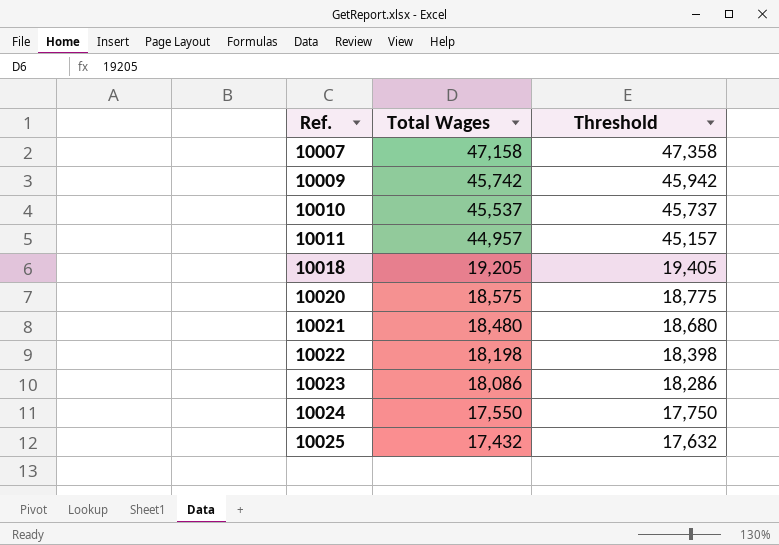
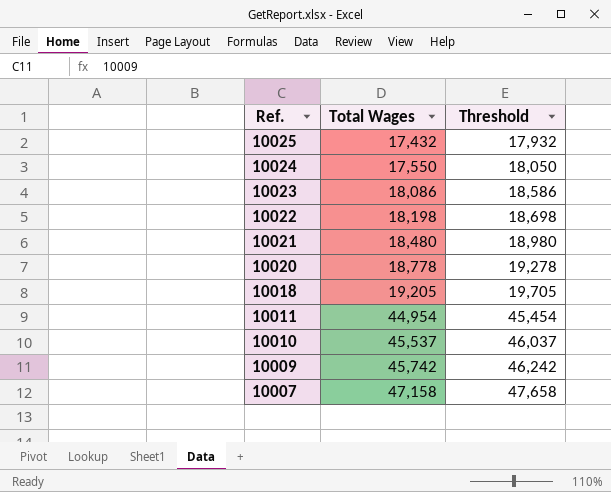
row order: Ref. ascending -> Ref. descending
column Threshold | formula: [Total Wages] + 200 -> [Total Wages] + 500
10020 | Total Wages: 18,575 -> 18,778
10011 | Total Wages: 44,957 -> 44,954

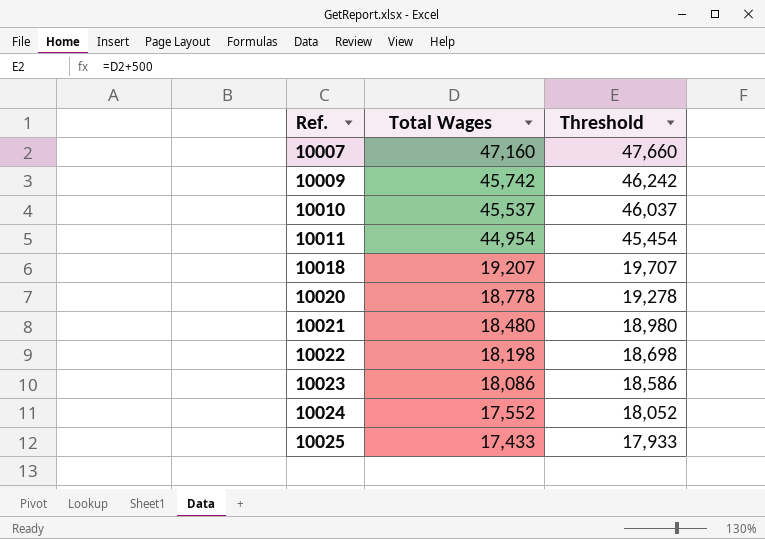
row order: Ref. descending -> Ref. ascending
10007 | Total Wages: 47,158 -> 47,160
10007 | Threshold: 47,658 -> 47,660
10018 | Total Wages: 19,205 -> 19,207
10018 | Threshold: 19,705 -> 19,707
10024 | Total Wages: 17,550 -> 17,552
10024 | Threshold: 18,050 -> 18,052
10025 | Total Wages: 17,432 -> 17,433
10025 | Threshold: 17,932 -> 17,933

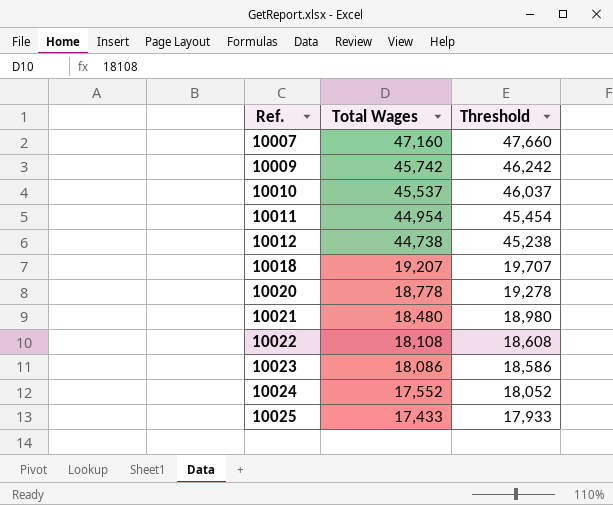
row 10012: none -> 44,738 | 45,238
10022 | Total Wages: 18,198 -> 18,108
10022 | Threshold: 18,698 -> 18,608

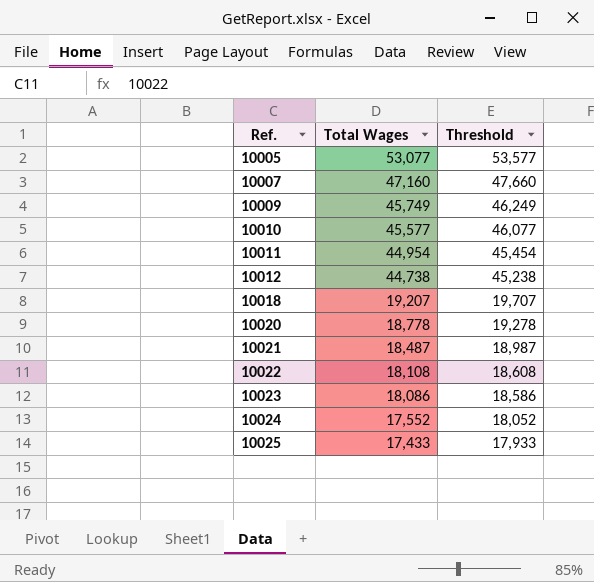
row 10005: none -> 53,077 | 53,577
10009 | Total Wages: 45,742 -> 45,749
10009 | Threshold: 46,242 -> 46,249
10010 | Total Wages: 45,537 -> 45,577
10010 | Threshold: 46,037 -> 46,077
10021 | Total Wages: 18,480 -> 18,487
10021 | Threshold: 18,980 -> 18,987

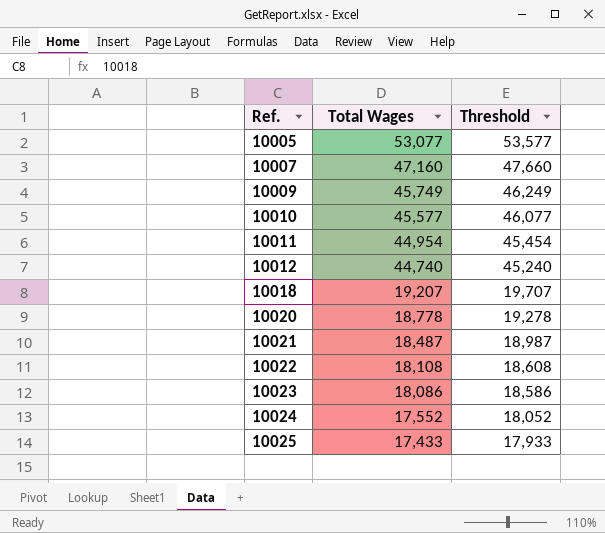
10012 | Total Wages: 44,738 -> 44,740
10012 | Threshold: 45,238 -> 45,240

